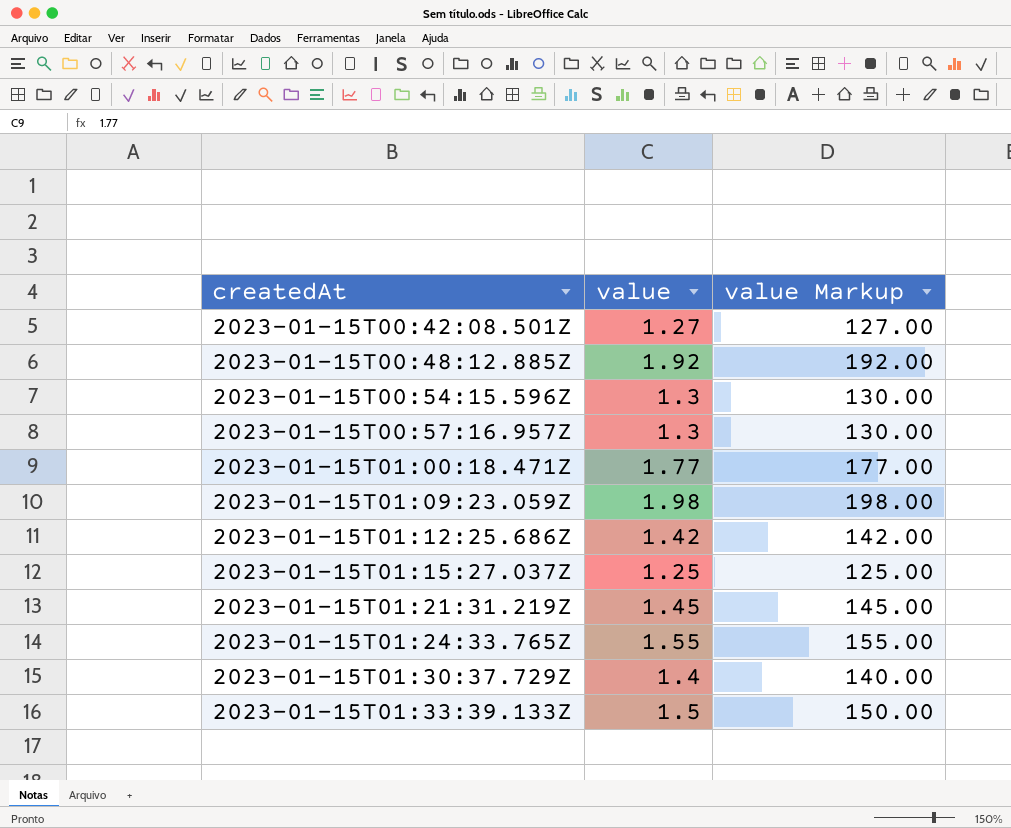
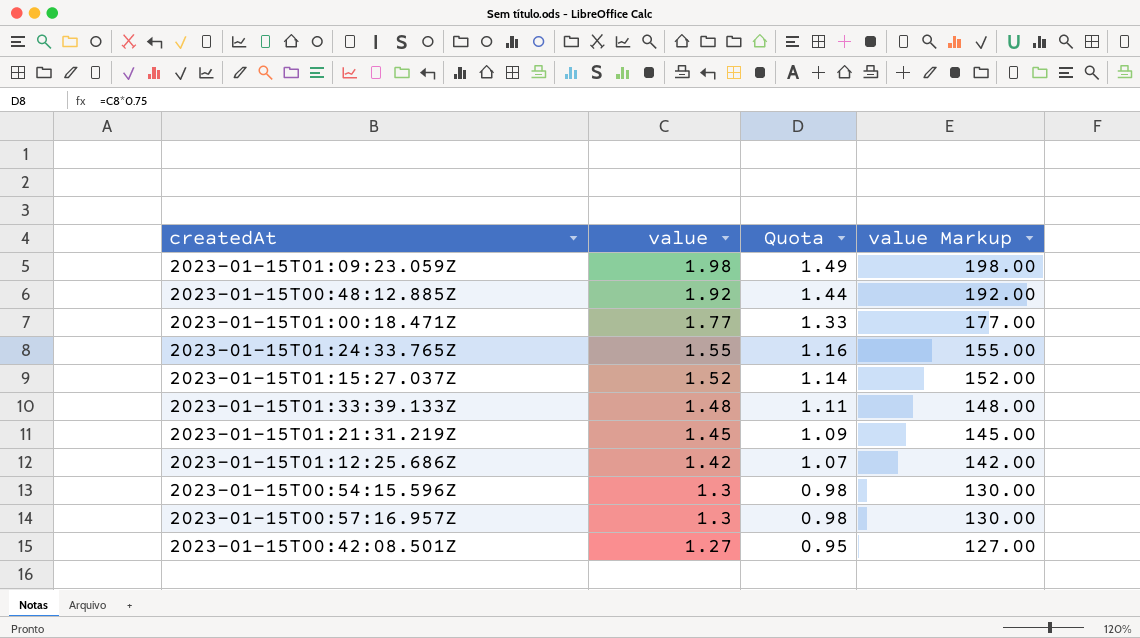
row order: createdAt ascending -> value descending
column Quota | formula: none -> [value] * 0.75
row 2023-01-15T01:30:37.729Z: 1.4 | 140.00 -> none
2023-01-15T01:15:27.037Z | value: 1.25 -> 1.52
2023-01-15T01:15:27.037Z | value Markup: 125.00 -> 152.00
2023-01-15T01:33:39.133Z | value: 1.5 -> 1.48
2023-01-15T01:33:39.133Z | value Markup: 150.00 -> 148.00

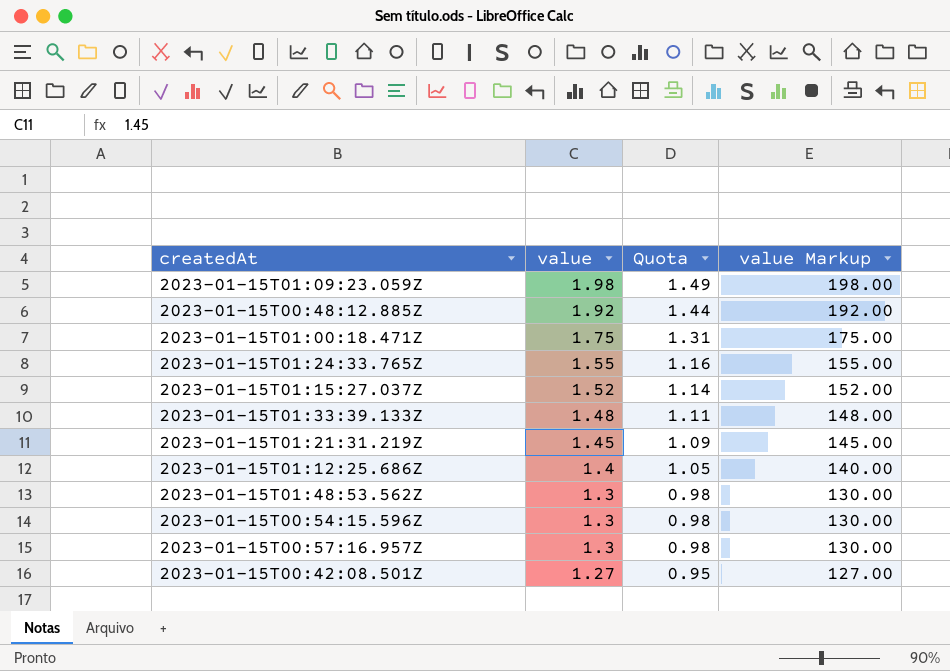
2023-01-15T01:00:18.471Z | value: 1.77 -> 1.75
2023-01-15T01:00:18.471Z | Quota: 1.33 -> 1.31
2023-01-15T01:00:18.471Z | value Markup: 177.00 -> 175.00
2023-01-15T01:12:25.686Z | value: 1.42 -> 1.4
2023-01-15T01:12:25.686Z | Quota: 1.07 -> 1.05
2023-01-15T01:12:25.686Z | value Markup: 142.00 -> 140.00
row 2023-01-15T01:48:53.562Z: none -> 1.3 | 0.98 | 130.00

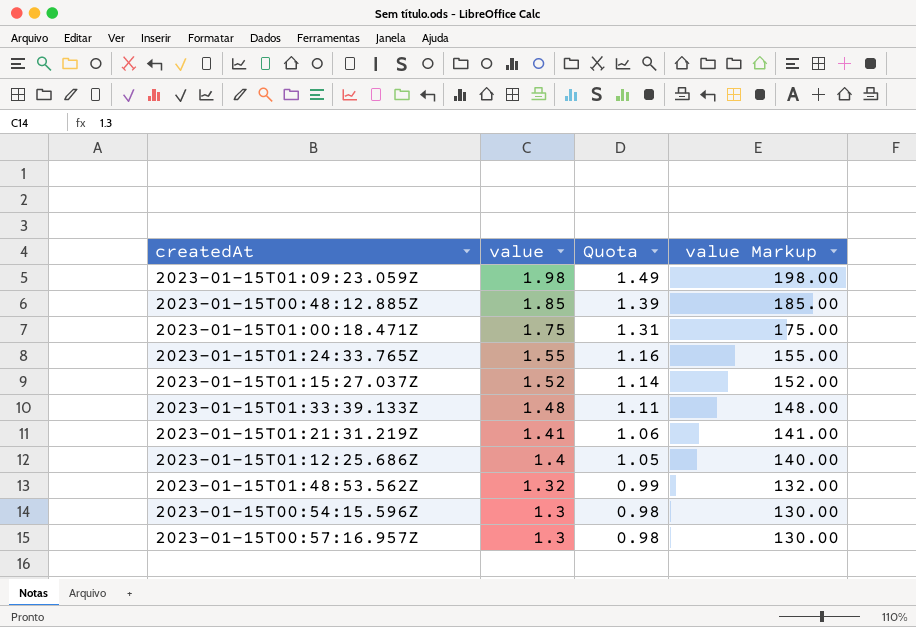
row 2023-01-15T00:42:08.501Z: 1.27 | 0.95 | 127.00 -> none
2023-01-15T00:48:12.885Z | value: 1.92 -> 1.85
2023-01-15T00:48:12.885Z | Quota: 1.44 -> 1.39
2023-01-15T00:48:12.885Z | value Markup: 192.00 -> 185.00
2023-01-15T01:21:31.219Z | value: 1.45 -> 1.41
2023-01-15T01:21:31.219Z | Quota: 1.09 -> 1.06
2023-01-15T01:21:31.219Z | value Markup: 145.00 -> 141.00
2023-01-15T01:48:53.562Z | value: 1.3 -> 1.32
2023-01-15T01:48:53.562Z | Quota: 0.98 -> 0.99
2023-01-15T01:48:53.562Z | value Markup: 130.00 -> 132.00

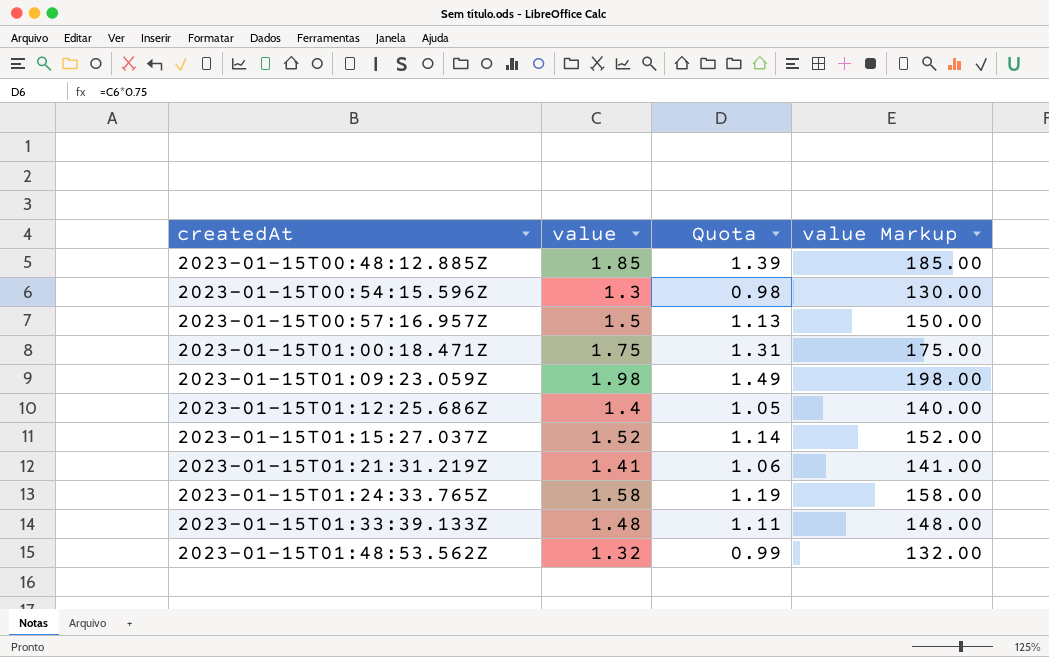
row order: value descending -> createdAt ascending
2023-01-15T00:57:16.957Z | value: 1.3 -> 1.5
2023-01-15T00:57:16.957Z | Quota: 0.98 -> 1.13
2023-01-15T00:57:16.957Z | value Markup: 130.00 -> 150.00
2023-01-15T01:24:33.765Z | value: 1.55 -> 1.58
2023-01-15T01:24:33.765Z | Quota: 1.16 -> 1.19
2023-01-15T01:24:33.765Z | value Markup: 155.00 -> 158.00

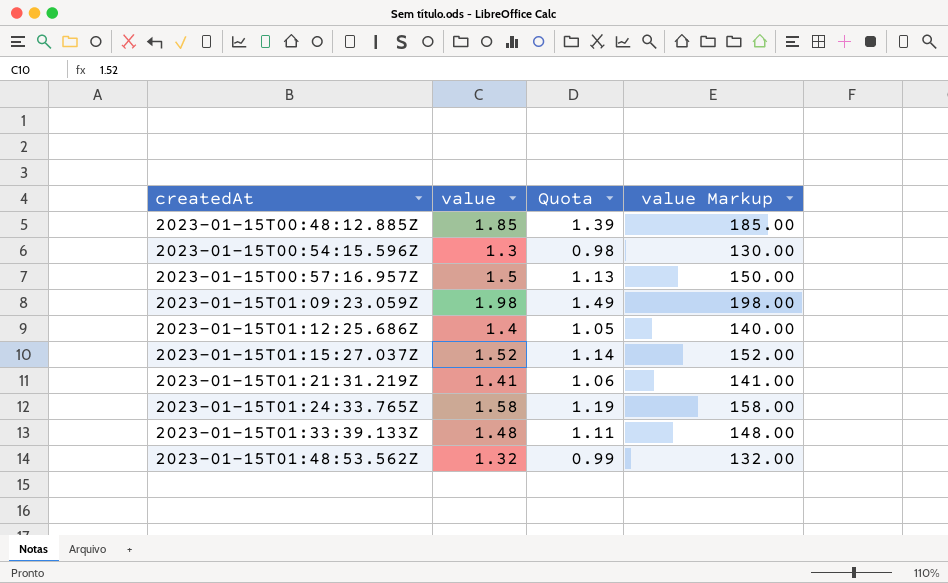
row 2023-01-15T01:00:18.471Z: 1.75 | 1.31 | 175.00 -> none

